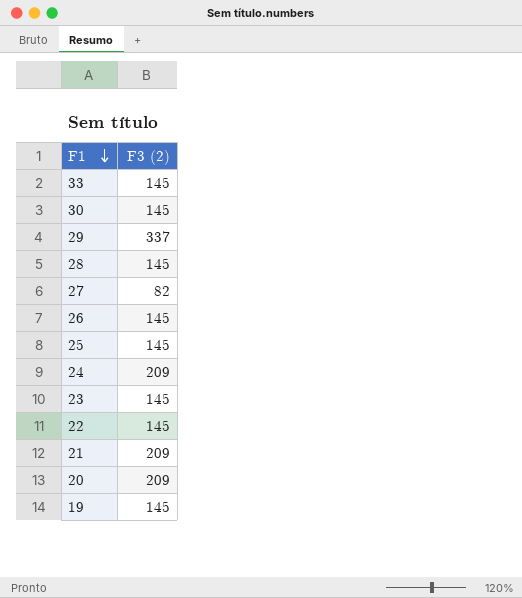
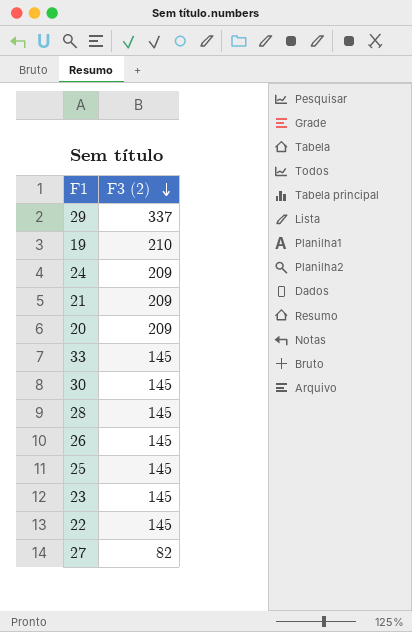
row order: F1 descending -> F3 (2) descending
19 | F3 (2): 145 -> 210

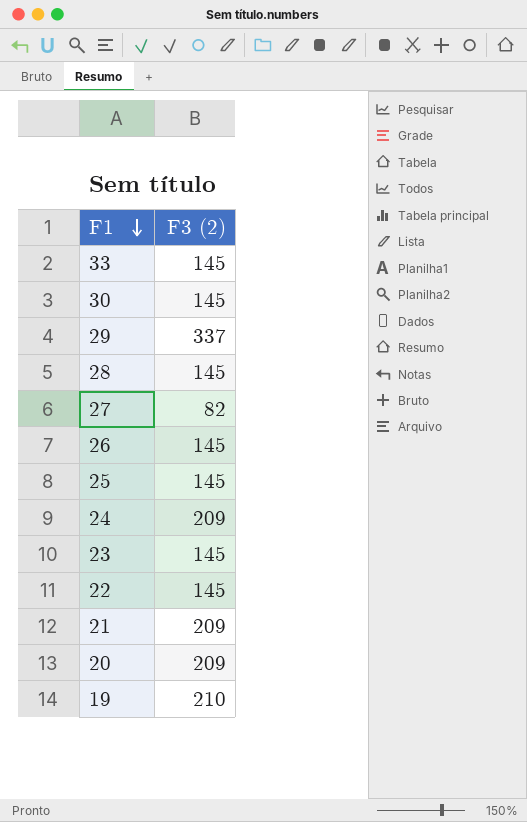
row order: F3 (2) descending -> F1 descending

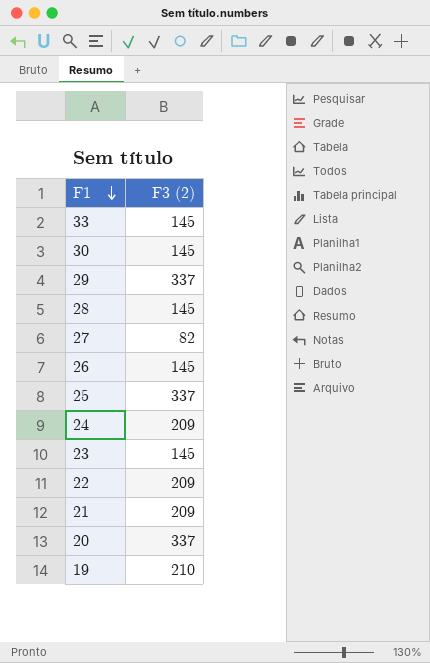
25 | F3 (2): 145 -> 337
22 | F3 (2): 145 -> 209
20 | F3 (2): 209 -> 337

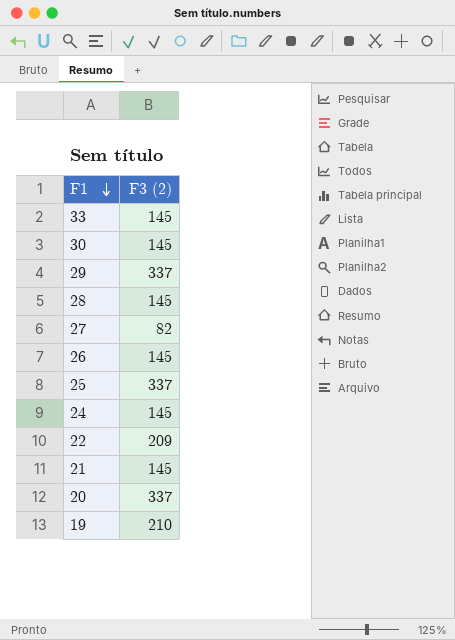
row 23: 145 -> none
24 | F3 (2): 209 -> 145
21 | F3 (2): 209 -> 145

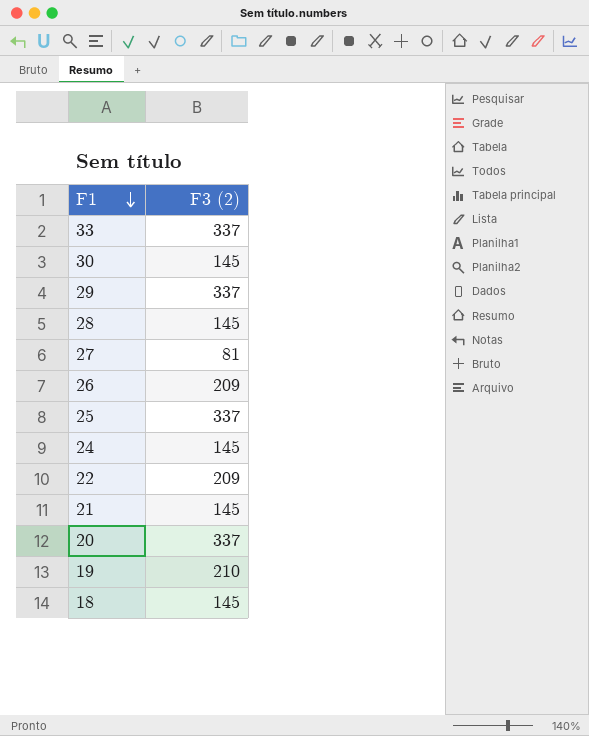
33 | F3 (2): 145 -> 337
27 | F3 (2): 82 -> 81
26 | F3 (2): 145 -> 209
row 18: none -> 145

